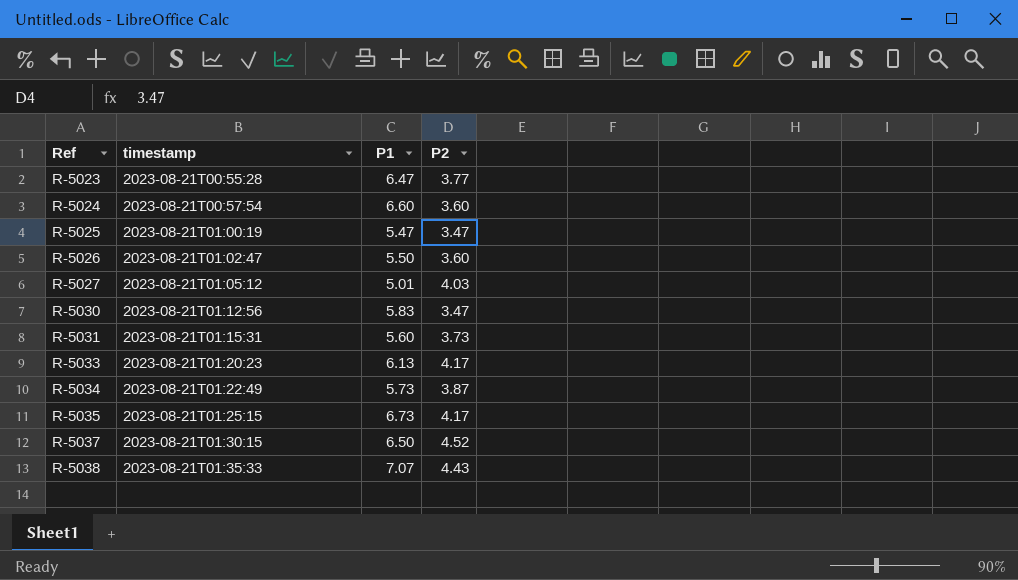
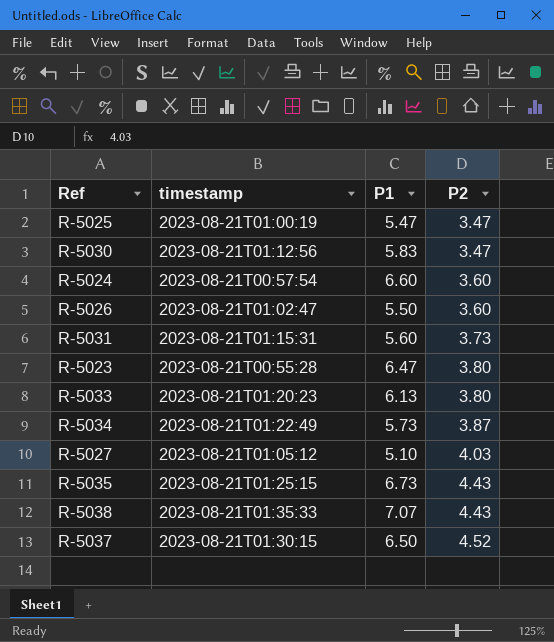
row order: Ref ascending -> P2 ascending
R-5023 | P2: 3.77 -> 3.80
R-5033 | P2: 4.17 -> 3.80
R-5027 | P1: 5.01 -> 5.10
R-5035 | P2: 4.17 -> 4.43

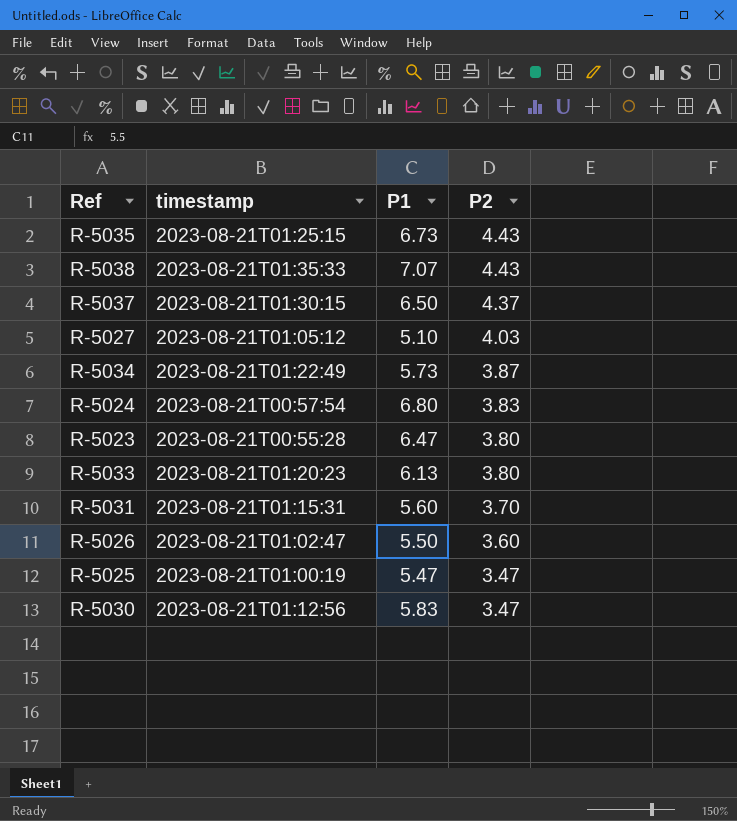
row order: P2 ascending -> P2 descending
R-5037 | P2: 4.52 -> 4.37
R-5024 | P1: 6.60 -> 6.80
R-5024 | P2: 3.60 -> 3.83
R-5031 | P2: 3.73 -> 3.70

